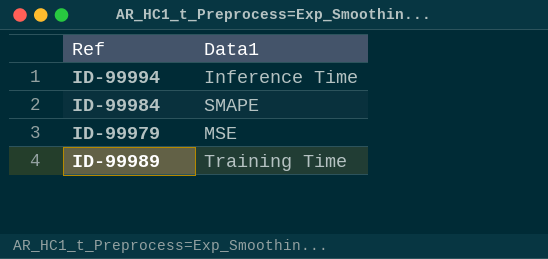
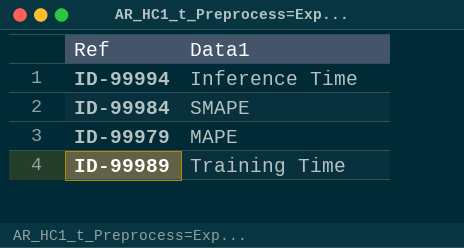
ID-99979 | Data1: MSE -> MAPE

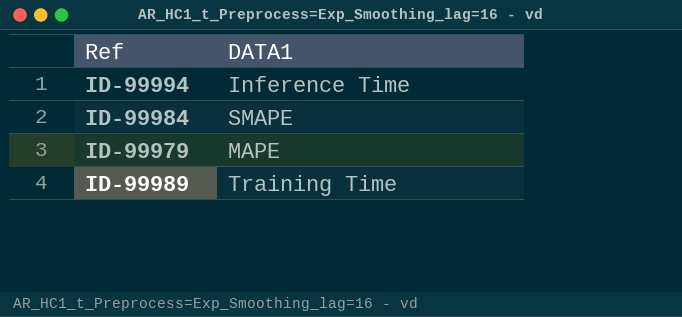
column name: Data1 -> DATA1

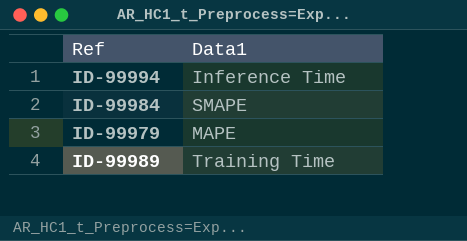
column name: DATA1 -> Data1

